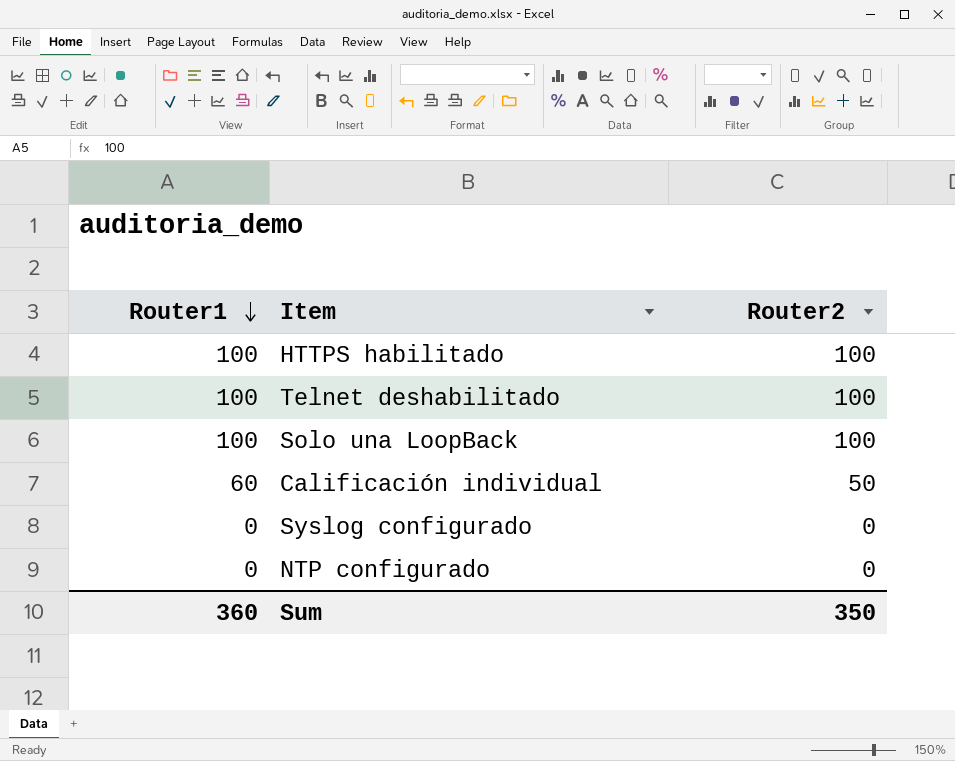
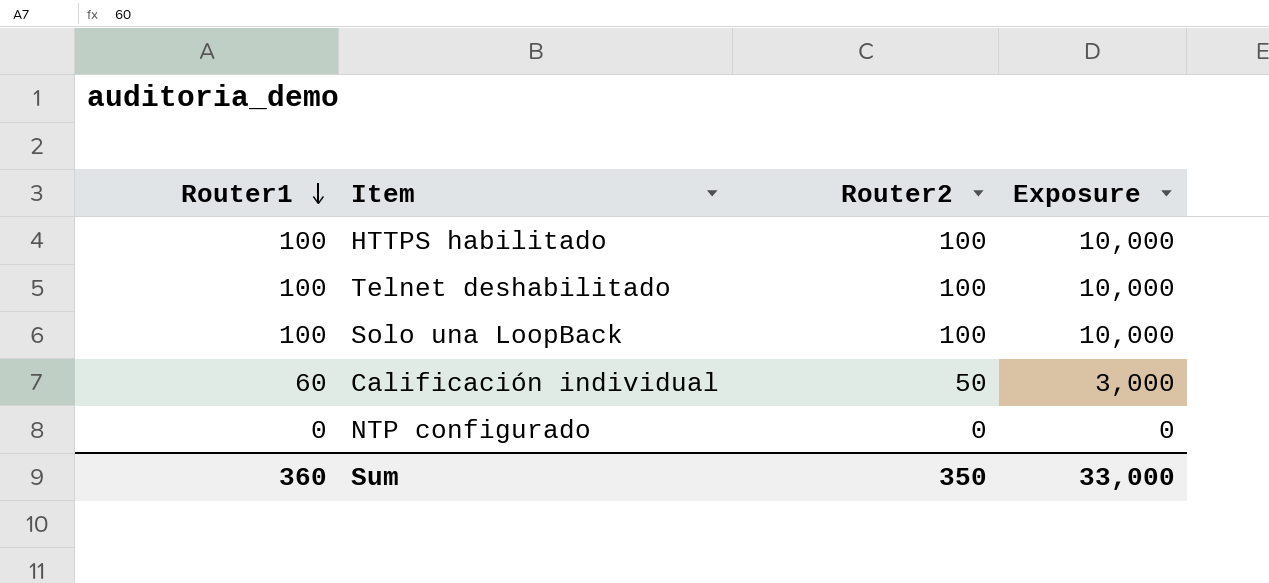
column Exposure | formula: none -> [Router1] * [Router2]
row Syslog configurado: 0 | 0 -> none

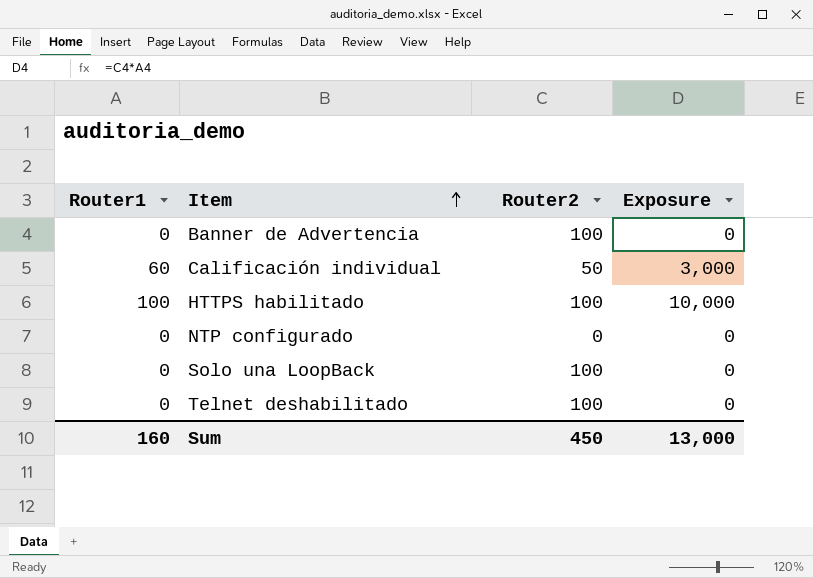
row order: Router1 descending -> Item ascending
row Banner de Advertencia: none -> 0 | 100 | 0
Solo una LoopBack | Router1: 100 -> 0
Solo una LoopBack | Exposure: 10,000 -> 0
Telnet deshabilitado | Router1: 100 -> 0
Telnet deshabilitado | Exposure: 10,000 -> 0
Sum | Router1: 360 -> 160
Sum | Router2: 350 -> 450
Sum | Exposure: 33,000 -> 13,000

